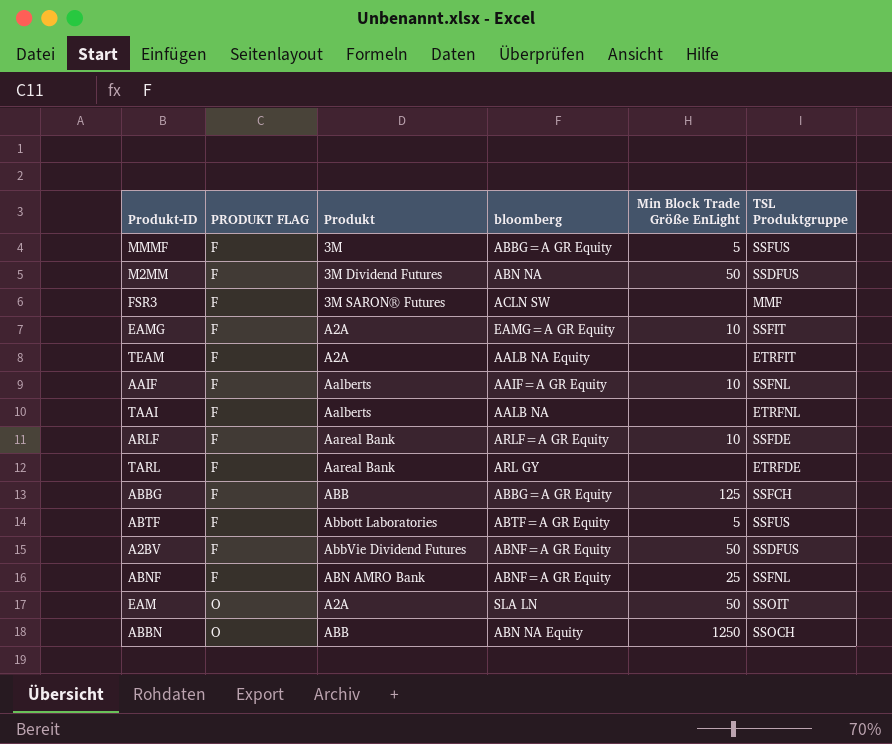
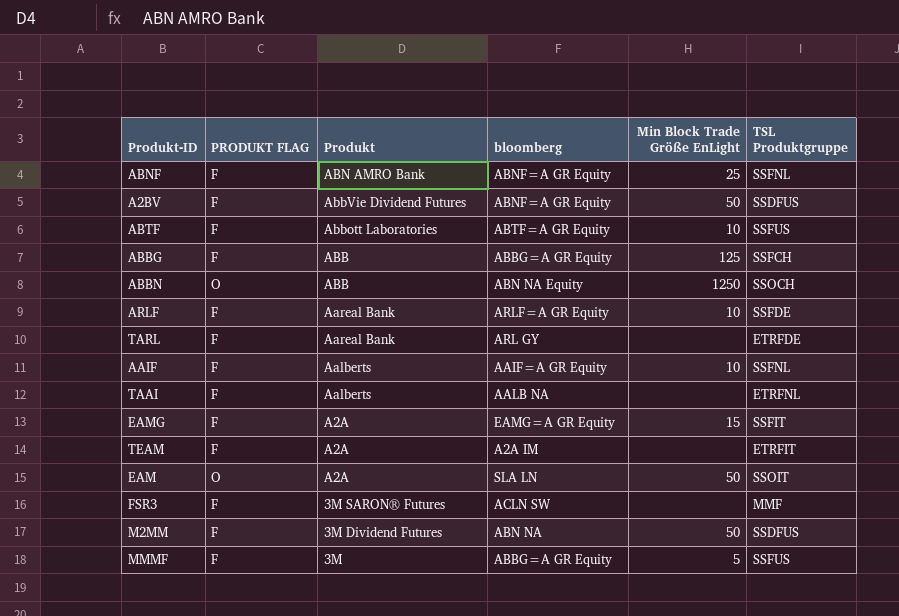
row order: PRODUKT FLAG ascending -> Produkt descending
ABTF | Min Block Trade Größe EnLight: 5 -> 10
EAMG | Min Block Trade Größe EnLight: 10 -> 15
TEAM | bloomberg: AALB NA Equity -> A2A IM

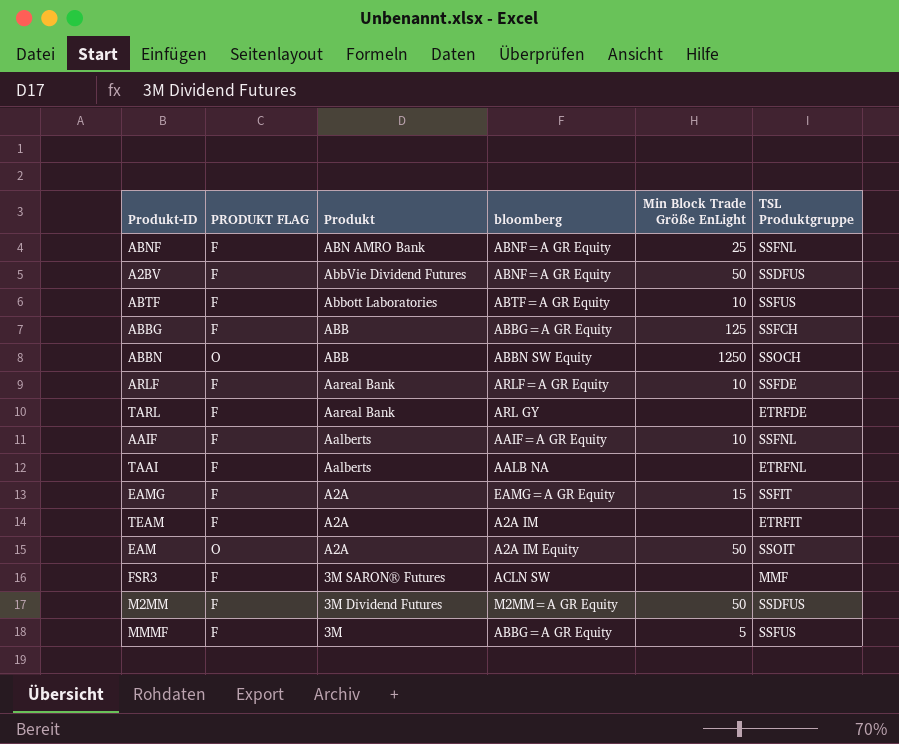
ABBN | bloomberg: ABN NA Equity -> ABBN SW Equity
EAM | bloomberg: SLA LN -> A2A IM Equity
M2MM | bloomberg: ABN NA -> M2MM=A GR Equity

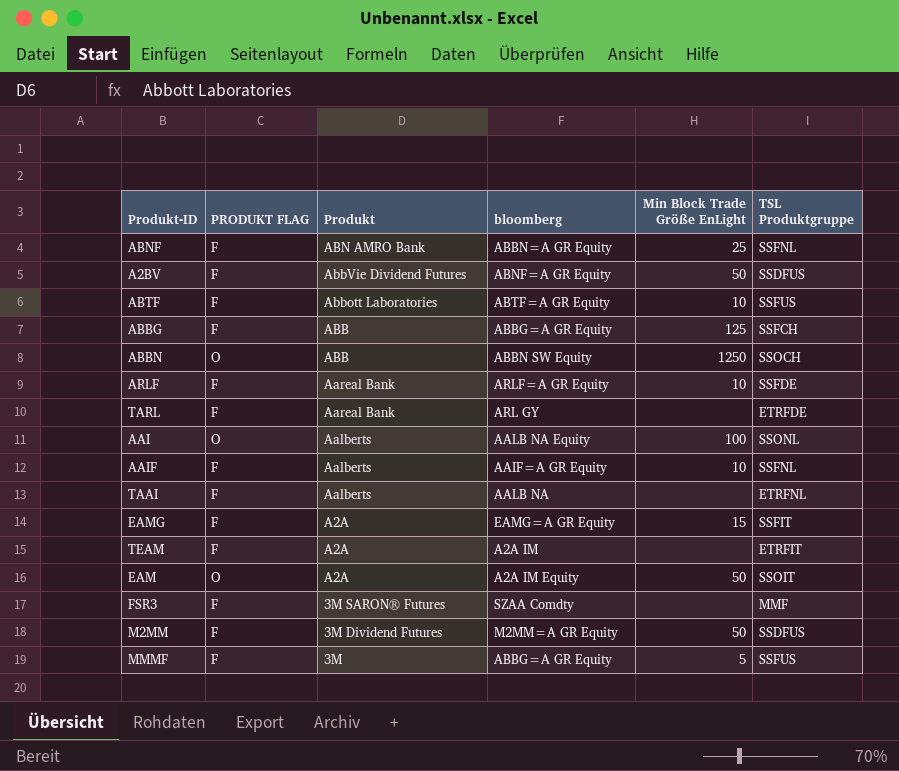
ABNF | bloomberg: ABNF=A GR Equity -> ABBN=A GR Equity
row AAI: none -> O | Aalberts | AALB NA Equity | 100 | SSONL
FSR3 | bloomberg: ACLN SW -> SZAA Comdty

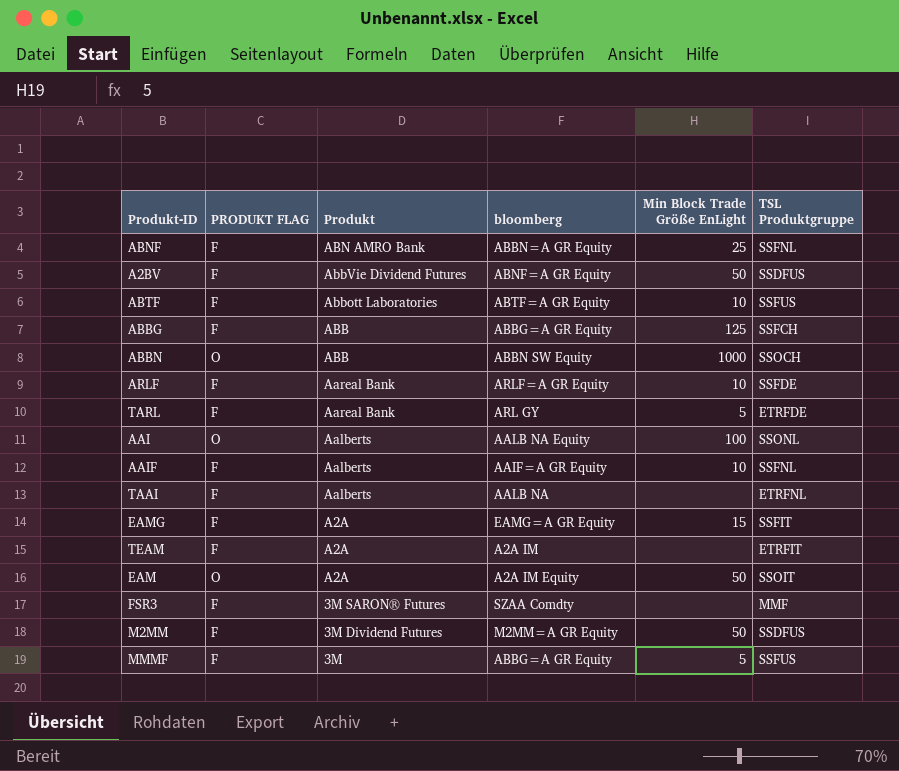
ABBN | Min Block Trade Größe EnLight: 1250 -> 1000
TARL | Min Block Trade Größe EnLight: none -> 5

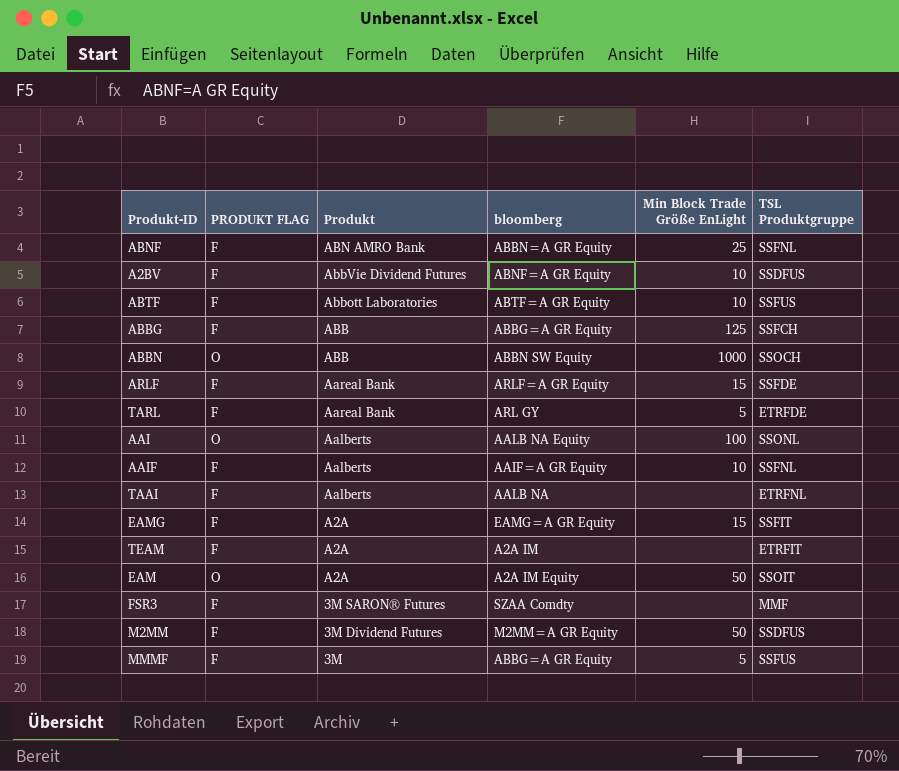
A2BV | Min Block Trade Größe EnLight: 50 -> 10
ARLF | Min Block Trade Größe EnLight: 10 -> 15

